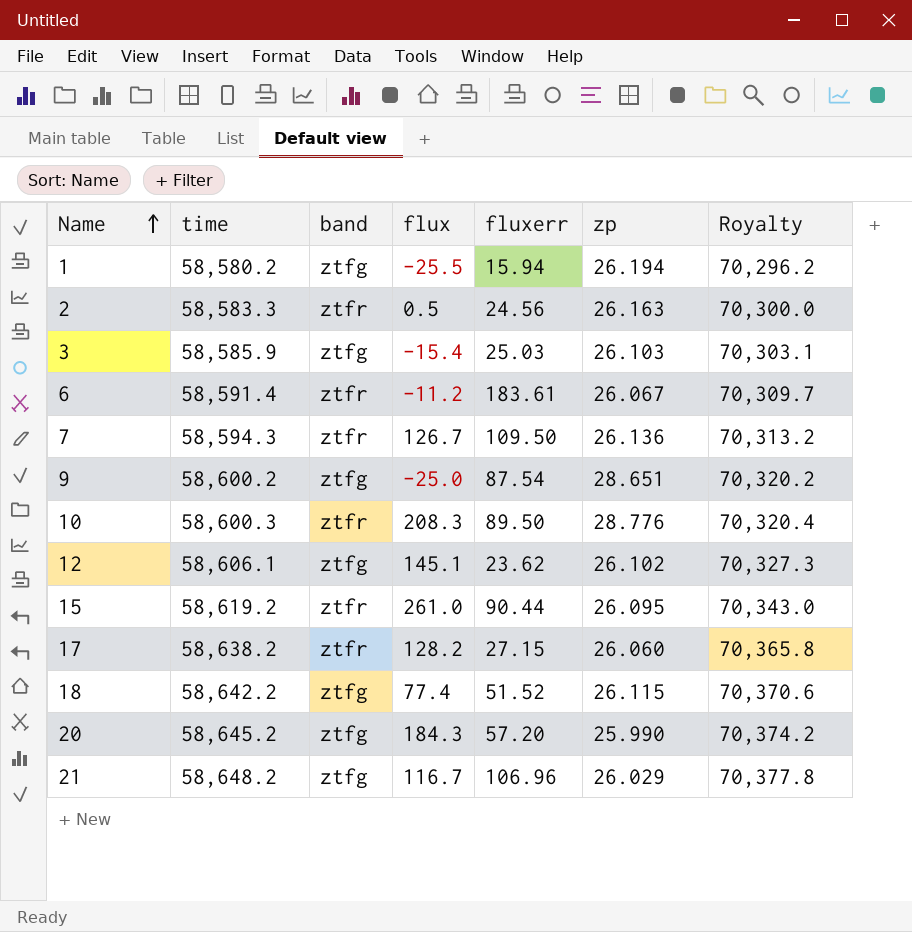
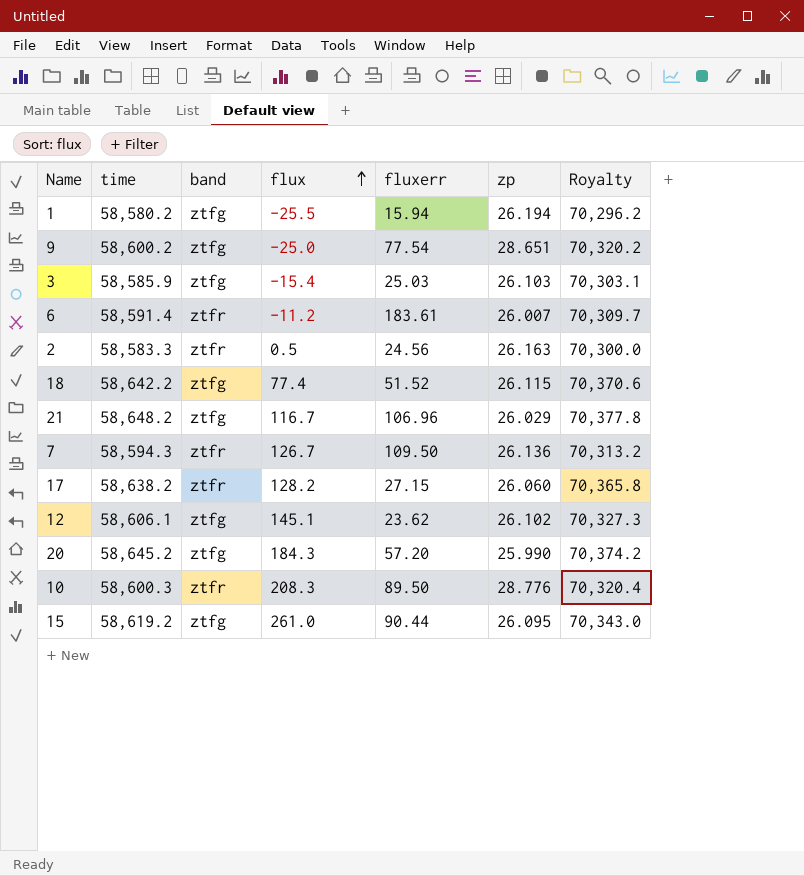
row order: Name ascending -> flux ascending
9 | fluxerr: 87.54 -> 77.54
6 | zp: 26.067 -> 26.007
15 | band: ztfr -> ztfg

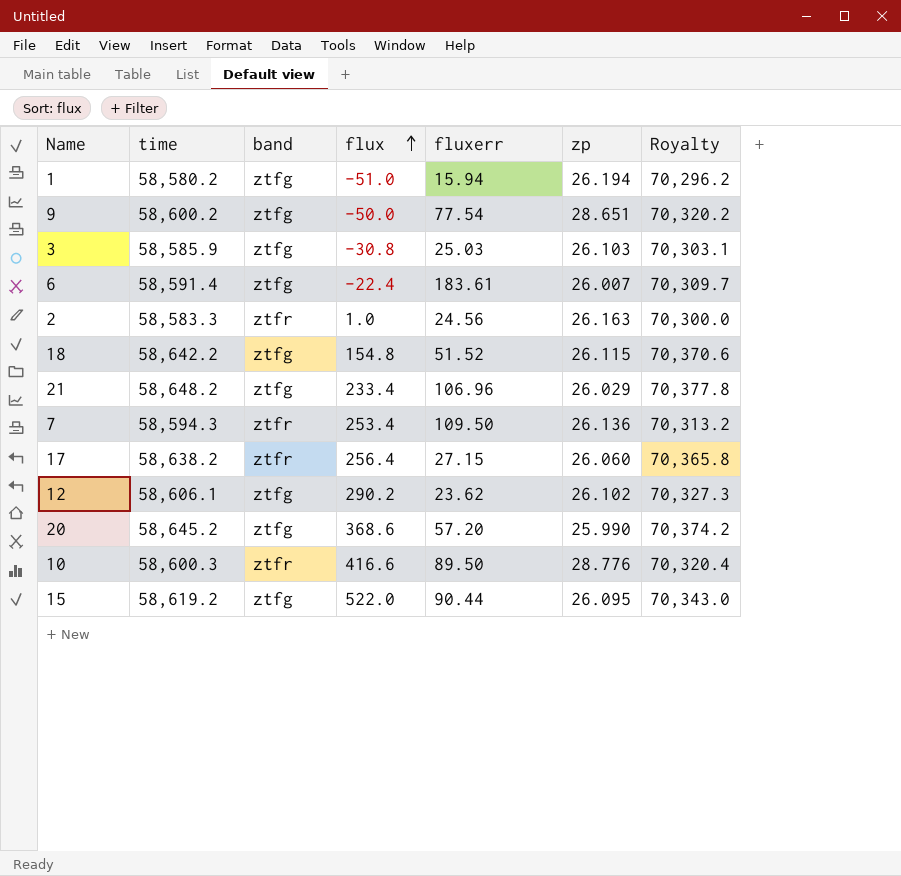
1 | flux: -25.5 -> -51.0
9 | flux: -25.0 -> -50.0
3 | flux: -15.4 -> -30.8
6 | band: ztfr -> ztfg
6 | flux: -11.2 -> -22.4
2 | flux: 0.5 -> 1.0
18 | flux: 77.4 -> 154.8
21 | flux: 116.7 -> 233.4
7 | flux: 126.7 -> 253.4
17 | flux: 128.2 -> 256.4
12 | flux: 145.1 -> 290.2
20 | flux: 184.3 -> 368.6
10 | flux: 208.3 -> 416.6
15 | flux: 261.0 -> 522.0

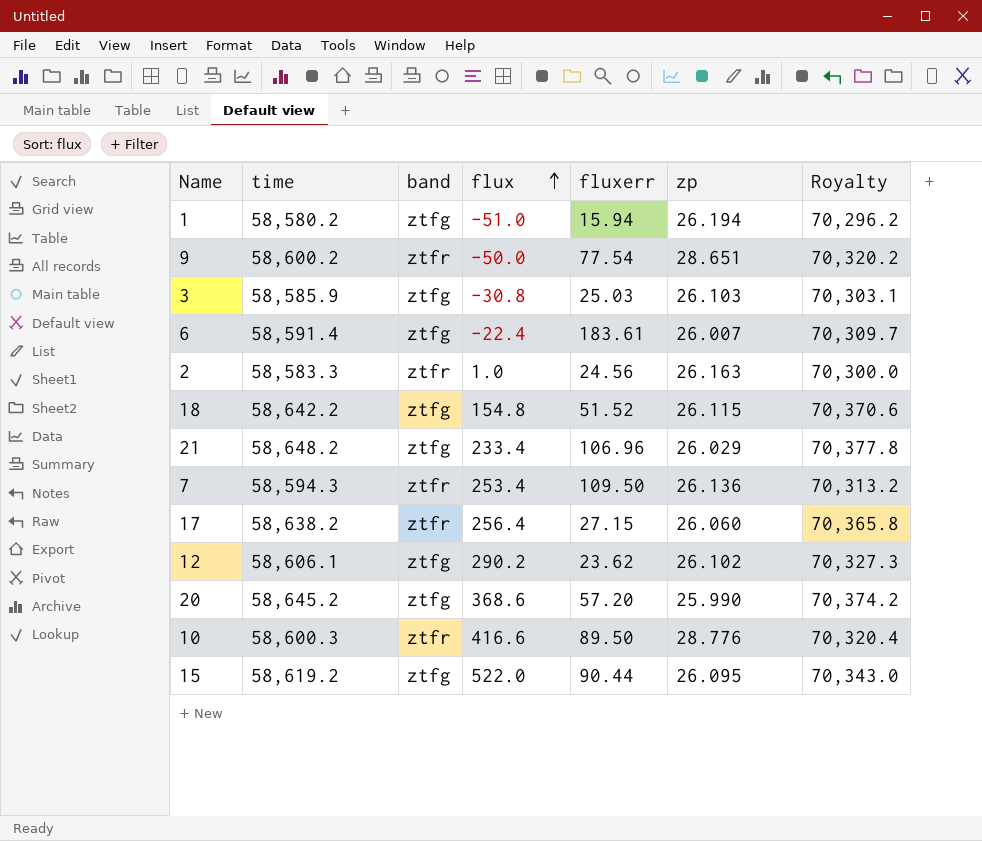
9 | band: ztfg -> ztfr

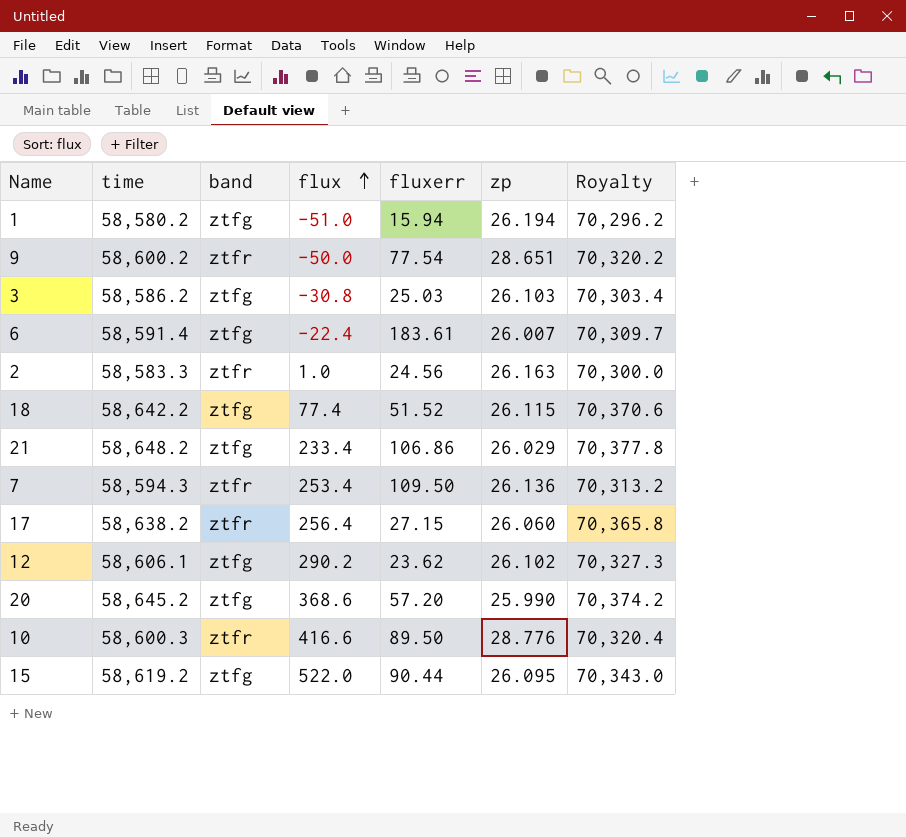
3 | time: 58,585.9 -> 58,586.2
3 | Royalty: 70,303.1 -> 70,303.4
18 | flux: 154.8 -> 77.4
21 | fluxerr: 106.96 -> 106.86

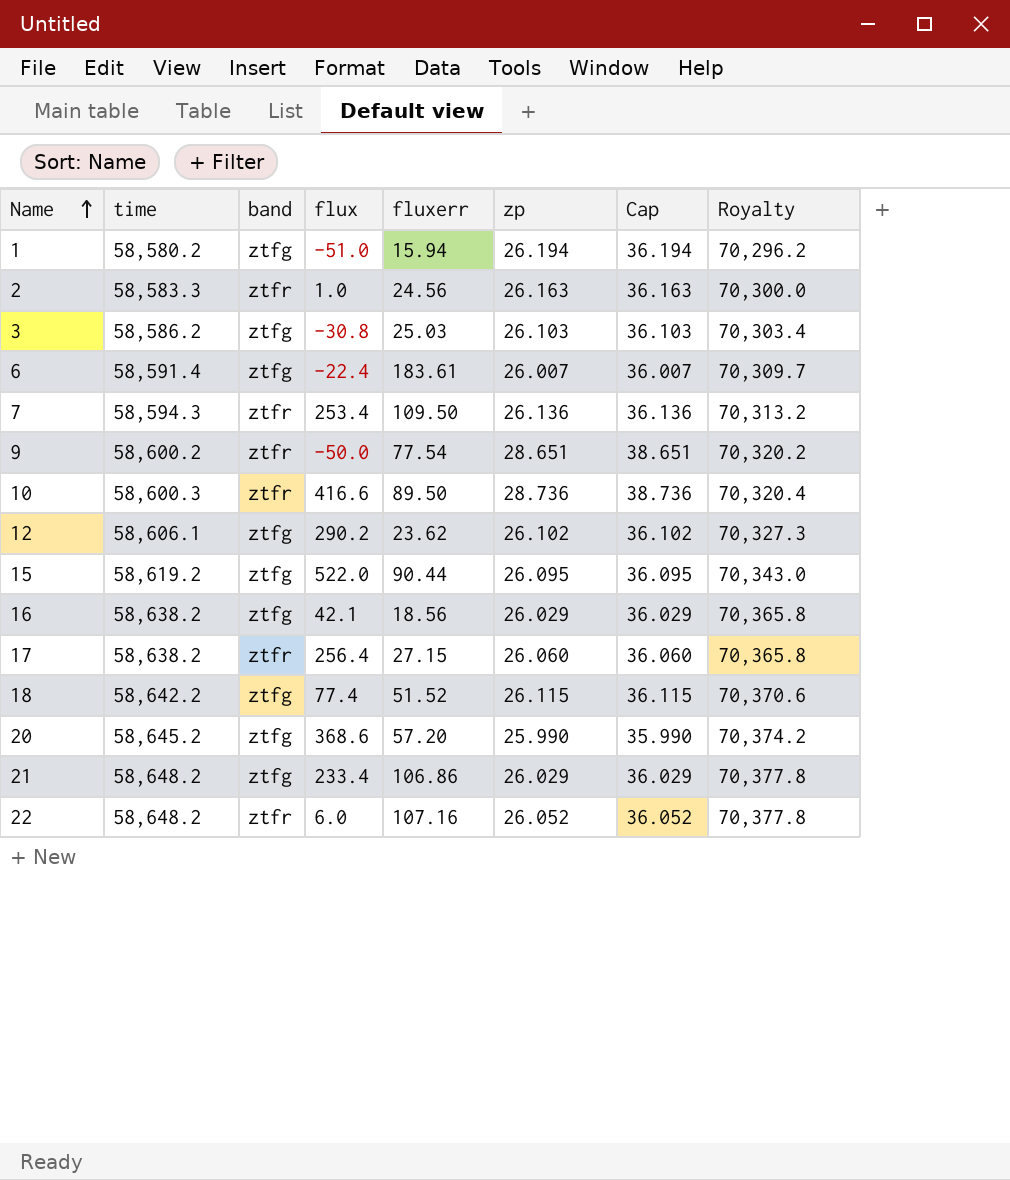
row order: flux ascending -> Name ascending
column Cap | formula: none -> [zp] + 10
10 | zp: 28.776 -> 28.736
row 16: none -> 58,638.2 | ztfg | 42.1 | 18.56 | 26.029 | 36.029 | 70,365.8
row 22: none -> 58,648.2 | ztfr | 6.0 | 107.16 | 26.052 | 36.052 | 70,377.8

